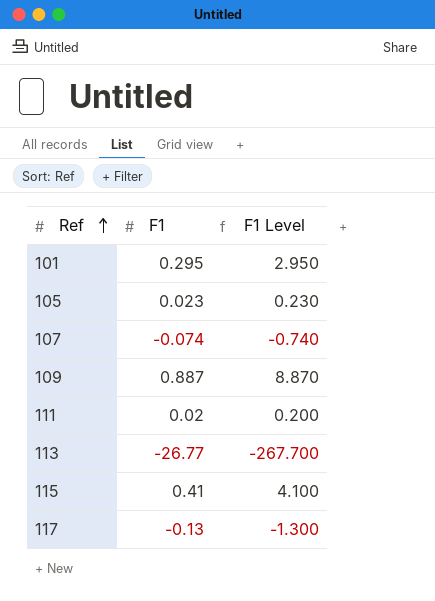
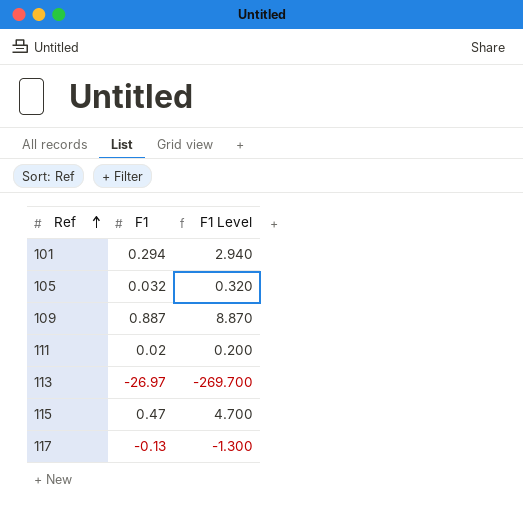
row 107: -0.074 | -0.740 -> none
101 | F1: 0.295 -> 0.294
101 | F1 Level: 2.950 -> 2.940
105 | F1: 0.023 -> 0.032
105 | F1 Level: 0.230 -> 0.320
113 | F1: -26.77 -> -26.97
113 | F1 Level: -267.700 -> -269.700
115 | F1: 0.41 -> 0.47
115 | F1 Level: 4.100 -> 4.700

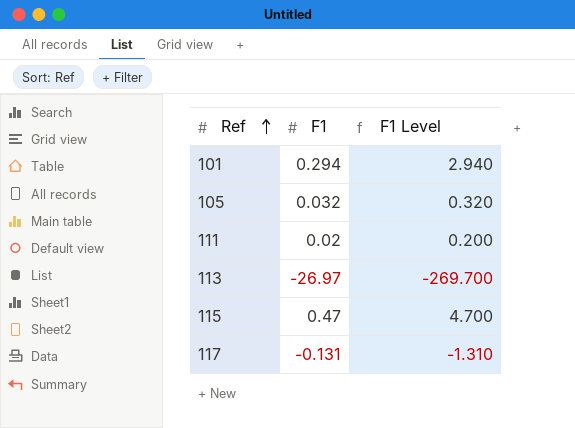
row 109: 0.887 | 8.870 -> none
117 | F1: -0.13 -> -0.131
117 | F1 Level: -1.300 -> -1.310

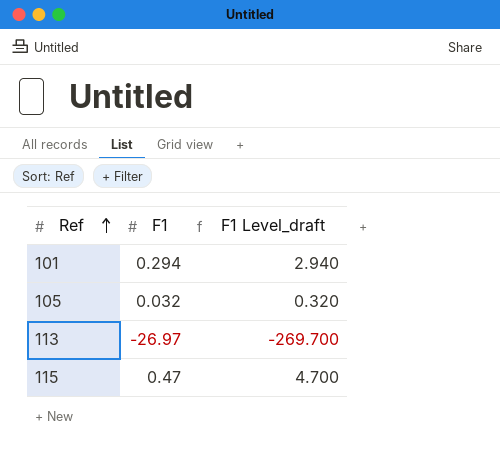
column name: F1 Level -> F1 Level_draft
row 111: 0.02 | 0.200 -> none
row 117: -0.131 | -1.310 -> none

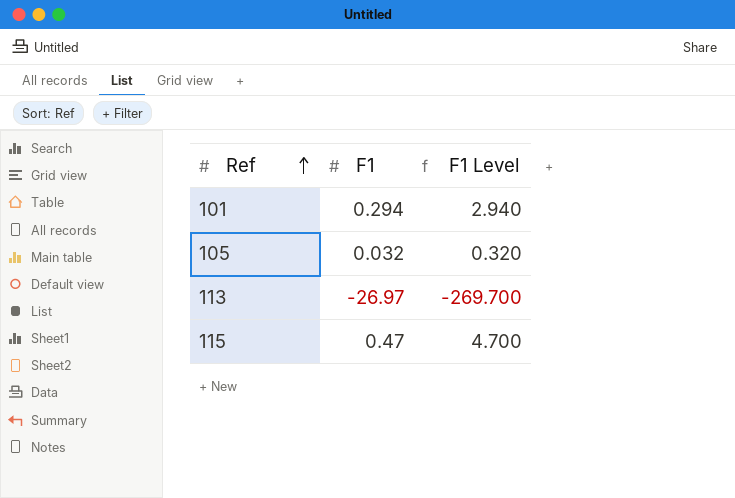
column name: F1 Level_draft -> F1 Level

